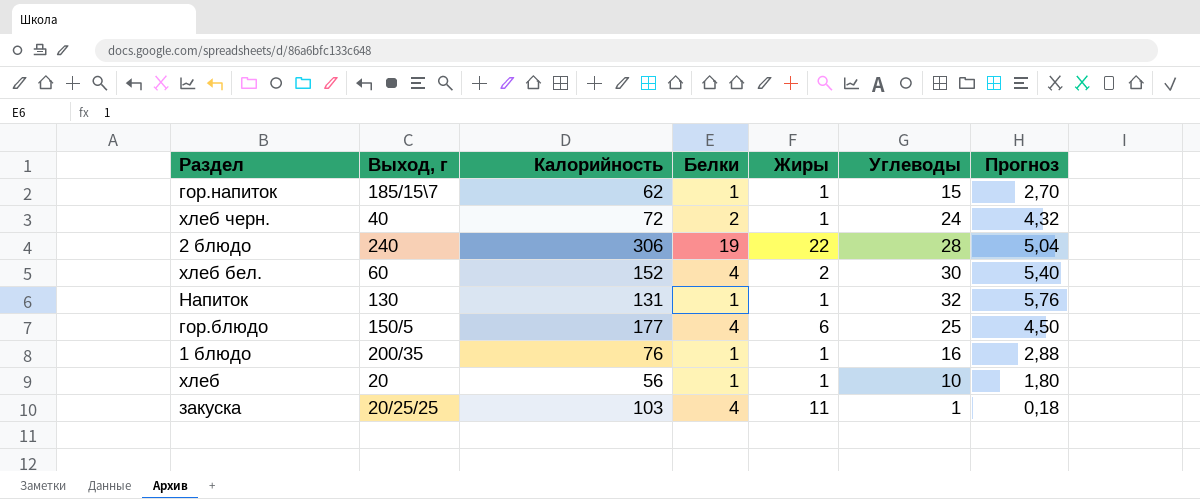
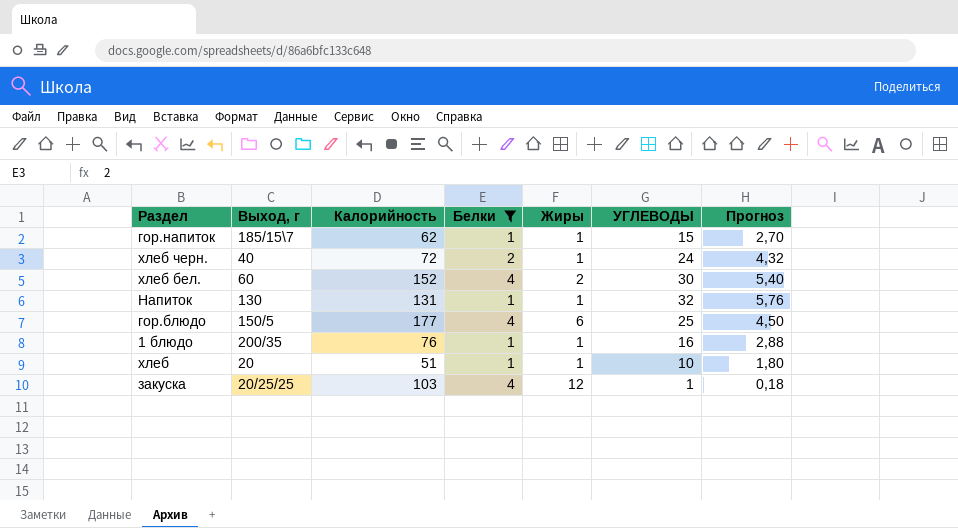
filter: none -> Белки != 19
column name: Углеводы -> УГЛЕВОДЫ
хлеб | Калорийность: 56 -> 51
закуска | Жиры: 11 -> 12

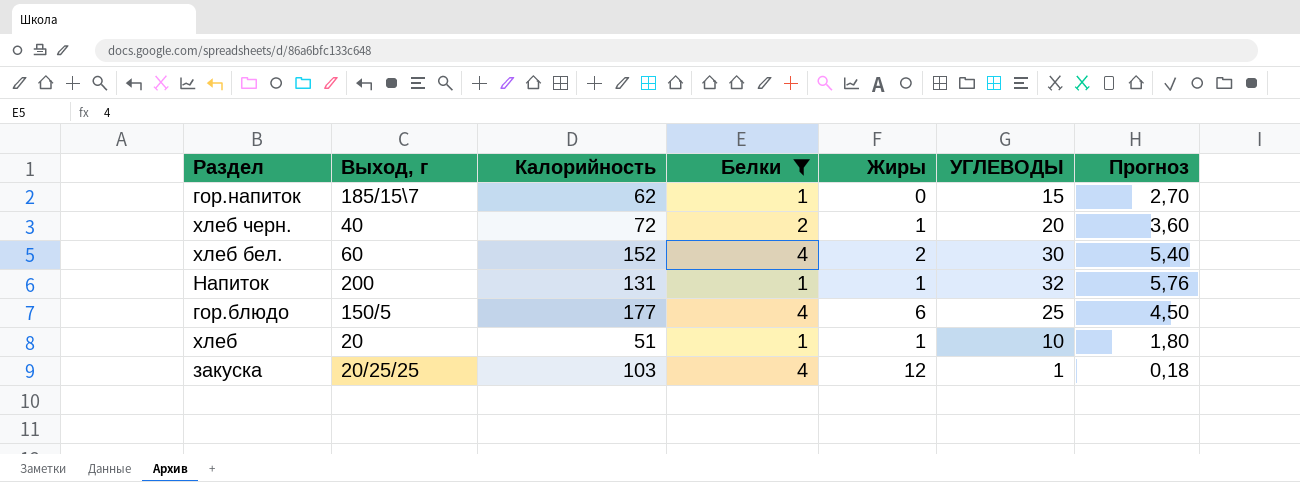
row 1 блюдо: 200/35 | 76 | 1 | 1 | 16 | 2,88 -> none
гор.напиток | Жиры: 1 -> 0
хлеб черн. | УГЛЕВОДЫ: 24 -> 20
хлеб черн. | Прогноз: 4,32 -> 3,60
Напиток | Выход, г: 130 -> 200

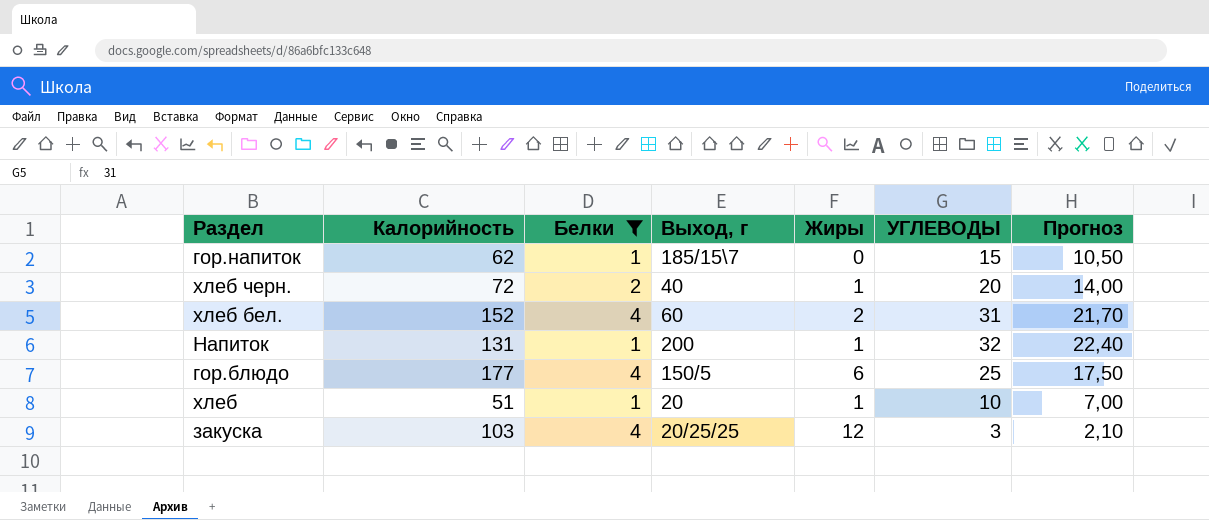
column Выход, г | position: 2 -> 4
column Прогноз | formula: [УГЛЕВОДЫ] * 0,18 -> [УГЛЕВОДЫ] * 0,7
хлеб бел. | УГЛЕВОДЫ: 30 -> 31
закуска | УГЛЕВОДЫ: 1 -> 3

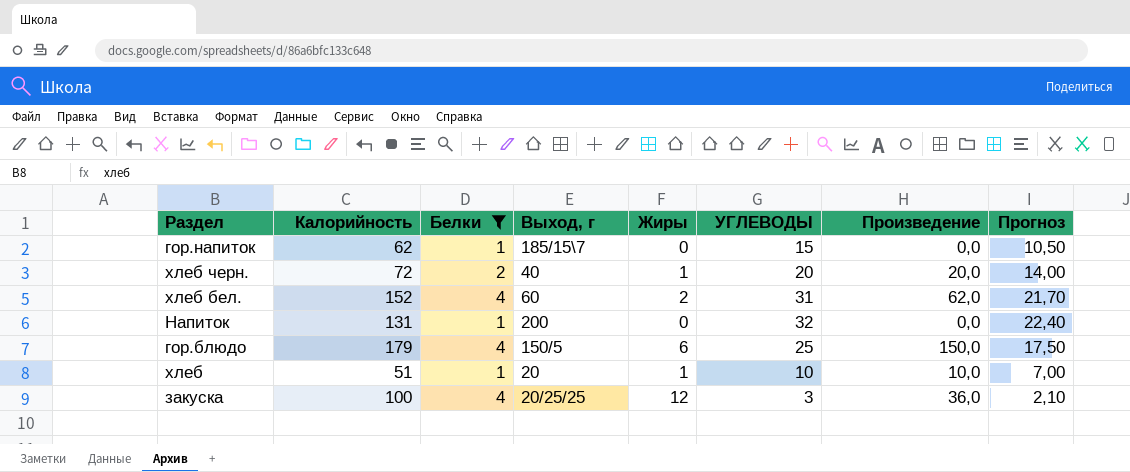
column Произведение | formula: none -> [Жиры] * [УГЛЕВОДЫ]
Напиток | Жиры: 1 -> 0
гор.блюдо | Калорийность: 177 -> 179
закуска | Калорийность: 103 -> 100

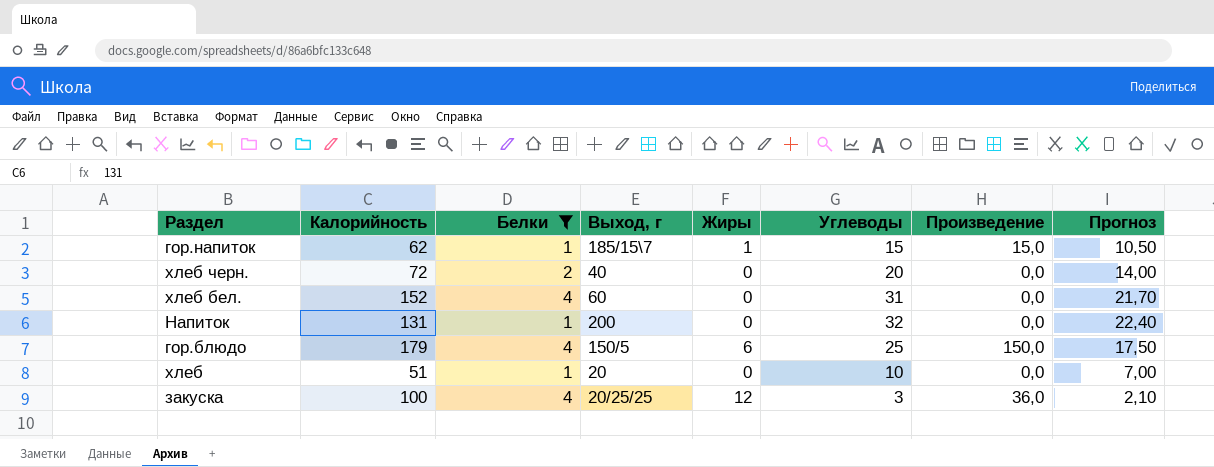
column name: УГЛЕВОДЫ -> Углеводы
гор.напиток | Жиры: 0 -> 1
гор.напиток | Произведение: 0,0 -> 15,0
хлеб черн. | Жиры: 1 -> 0
хлеб черн. | Произведение: 20,0 -> 0,0
хлеб бел. | Жиры: 2 -> 0
хлеб бел. | Произведение: 62,0 -> 0,0
хлеб | Жиры: 1 -> 0
хлеб | Произведение: 10,0 -> 0,0

